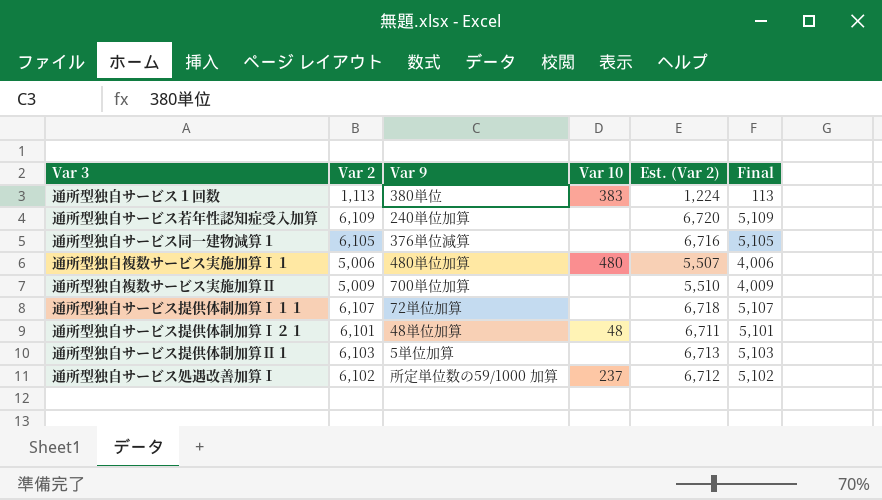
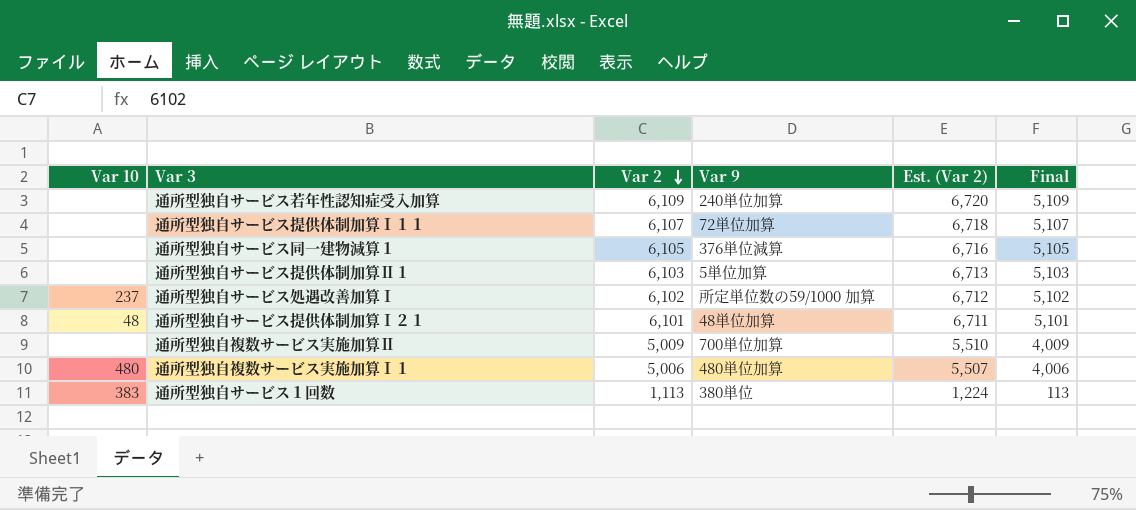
row order: none -> Var 2 descending
column Var 10 | position: 4 -> 1

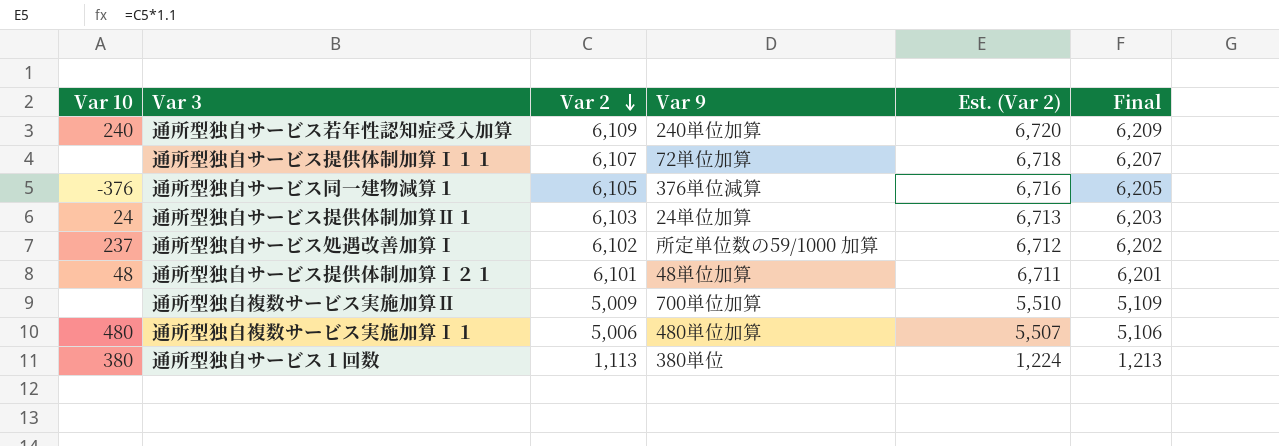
column Final | formula: [Var 2] - 1000 -> [Var 2] + 100
通所型独自サービス若年性認知症受入加算 | Var 10: none -> 240
通所型独自サービス同一建物減算１ | Var 10: none -> -376
通所型独自サービス提供体制加算Ⅱ１ | Var 10: none -> 24
通所型独自サービス提供体制加算Ⅱ１ | Var 9: 5単位加算 -> 24単位加算
通所型独自サービス１回数 | Var 10: 383 -> 380

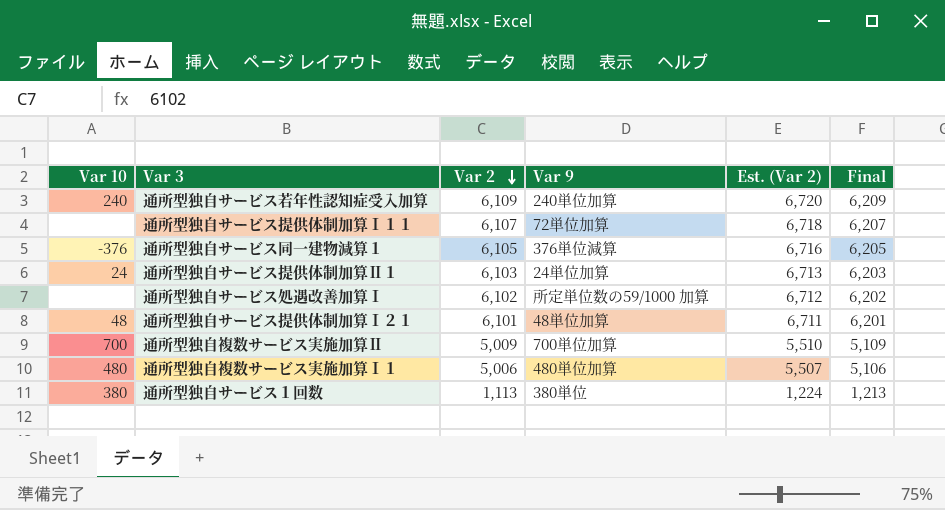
通所型独自サービス処遇改善加算Ⅰ | Var 10: 237 -> none
通所型独自複数サービス実施加算Ⅱ | Var 10: none -> 700

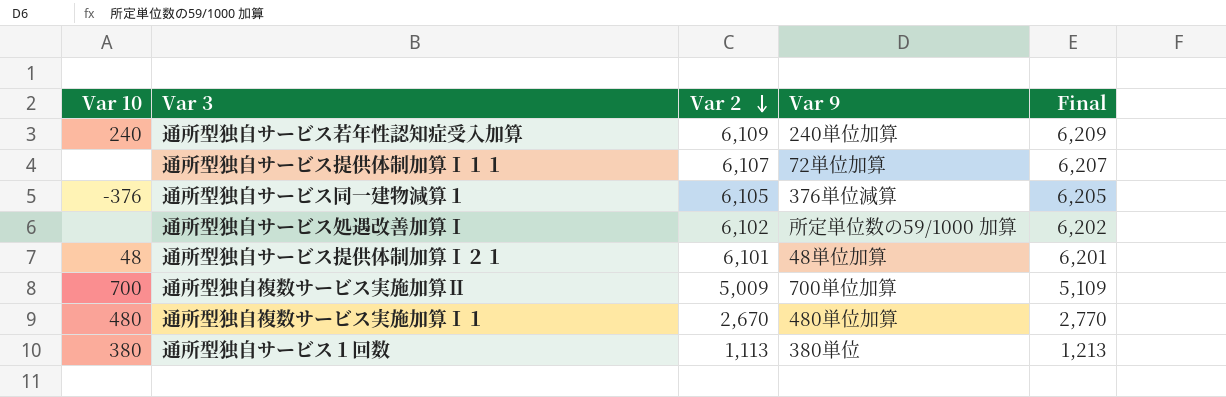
column Est. (Var 2) | formula: [Var 2] * 1.1 -> none
row 通所型独自サービス提供体制加算Ⅱ１: 24 | 6,103 | 24単位加算 | 6,713 | 6,203 -> none
通所型独自複数サービス実施加算Ⅰ１ | Var 2: 5,006 -> 2,670
通所型独自複数サービス実施加算Ⅰ１ | Final: 5,106 -> 2,770

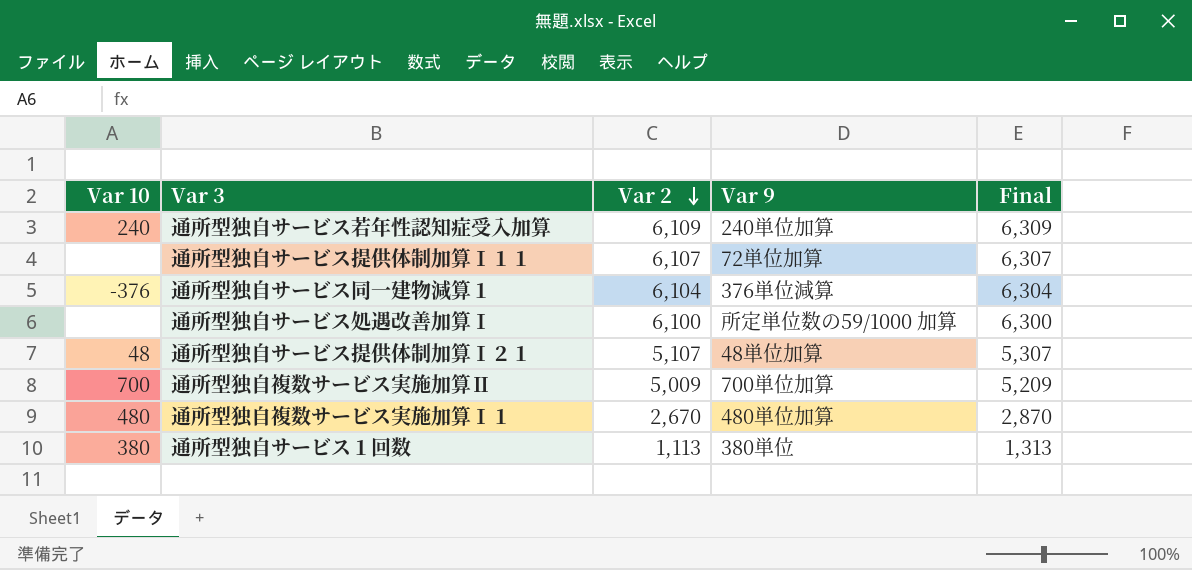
column Final | formula: [Var 2] + 100 -> [Var 2] + 200
通所型独自サービス同一建物減算１ | Var 2: 6,105 -> 6,104
通所型独自サービス処遇改善加算Ⅰ | Var 2: 6,102 -> 6,100
通所型独自サービス提供体制加算Ⅰ２１ | Var 2: 6,101 -> 5,107

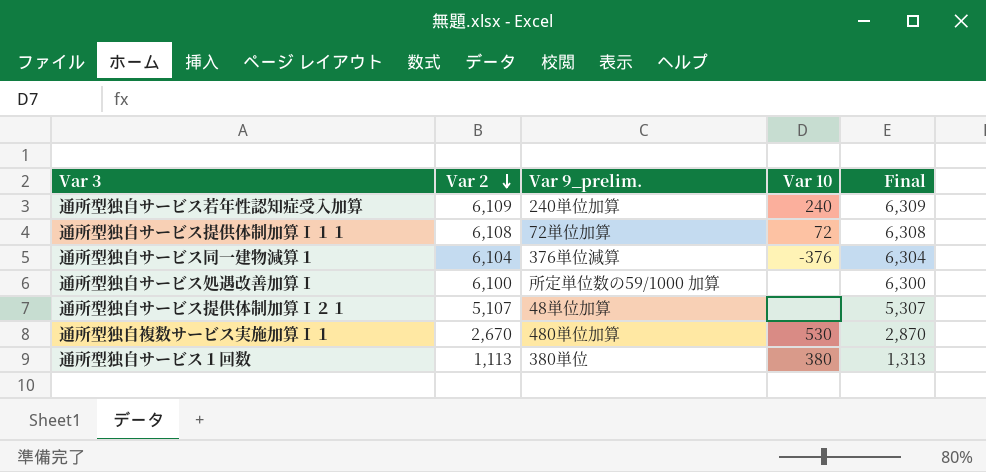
column name: Var 9 -> Var 9_prelim.
column Var 10 | position: 1 -> 4
row 通所型独自複数サービス実施加算Ⅱ: 700 | 5,009 | 700単位加算 | 5,209 -> none
通所型独自サービス提供体制加算Ⅰ１１ | Var 2: 6,107 -> 6,108
通所型独自サービス提供体制加算Ⅰ１１ | Var 10: none -> 72
通所型独自サービス提供体制加算Ⅰ１１ | Final: 6,307 -> 6,308
通所型独自サービス提供体制加算Ⅰ２１ | Var 10: 48 -> none
通所型独自複数サービス実施加算Ⅰ１ | Var 10: 480 -> 530

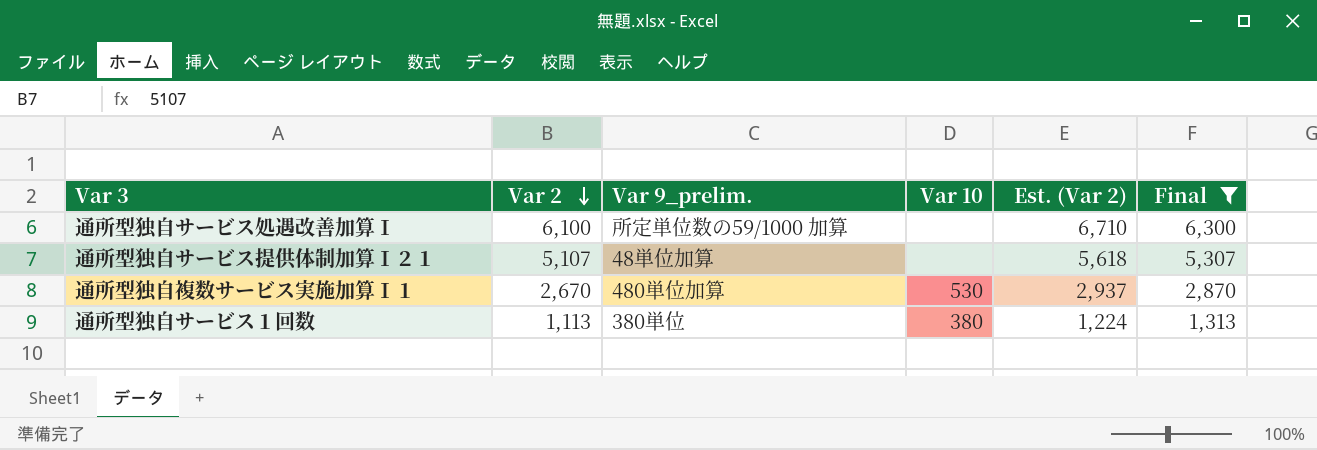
filter: none -> Final <= 6,300
column Est. (Var 2) | formula: none -> [Var 2] * 1.1

